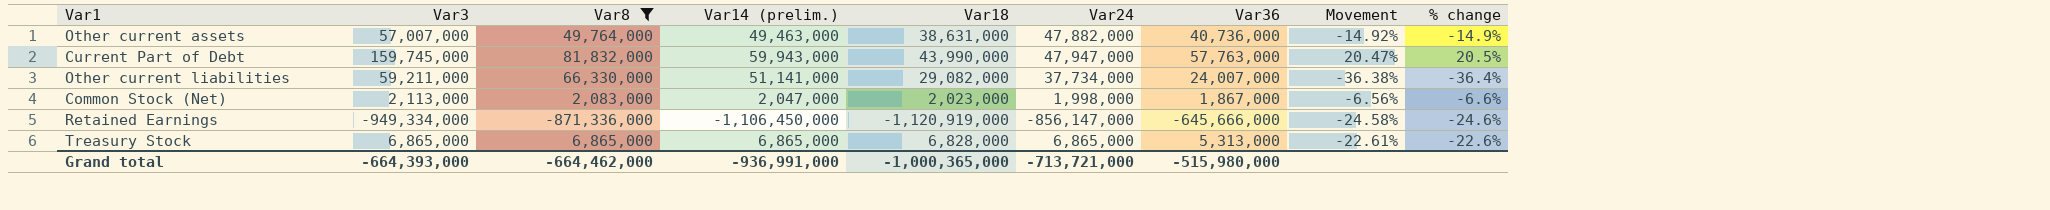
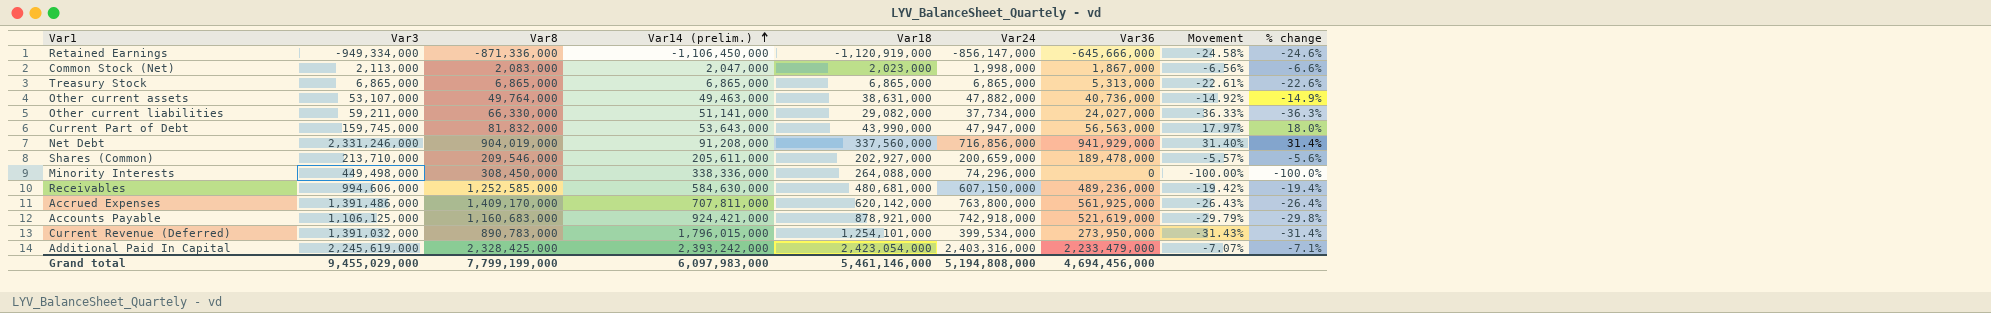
filter: Var8 <= 81,832,000 -> none
row order: none -> Var14 (prelim.) ascending
Treasury Stock | Var18: 6,828,000 -> 6,865,000
Other current assets | Var3: 57,007,000 -> 53,107,000
Other current liabilities | Var36: 24,007,000 -> 24,027,000
Other current liabilities | Movement: -36.38% -> -36.33%
Other current liabilities | % change: -36.4% -> -36.3%
Current Part of Debt | Var14 (prelim.): 59,943,000 -> 53,643,000
Current Part of Debt | Var36: 57,763,000 -> 56,563,000
Current Part of Debt | Movement: 20.47% -> 17.97%
Current Part of Debt | % change: 20.5% -> 18.0%
Grand total | Var3: -664,393,000 -> 9,455,029,000
Grand total | Var8: -664,462,000 -> 7,799,199,000
Grand total | Var14 (prelim.): -936,991,000 -> 6,097,983,000
Grand total | Var18: -1,000,365,000 -> 5,461,146,000
Grand total | Var24: -713,721,000 -> 5,194,808,000
Grand total | Var36: -515,980,000 -> 4,694,456,000

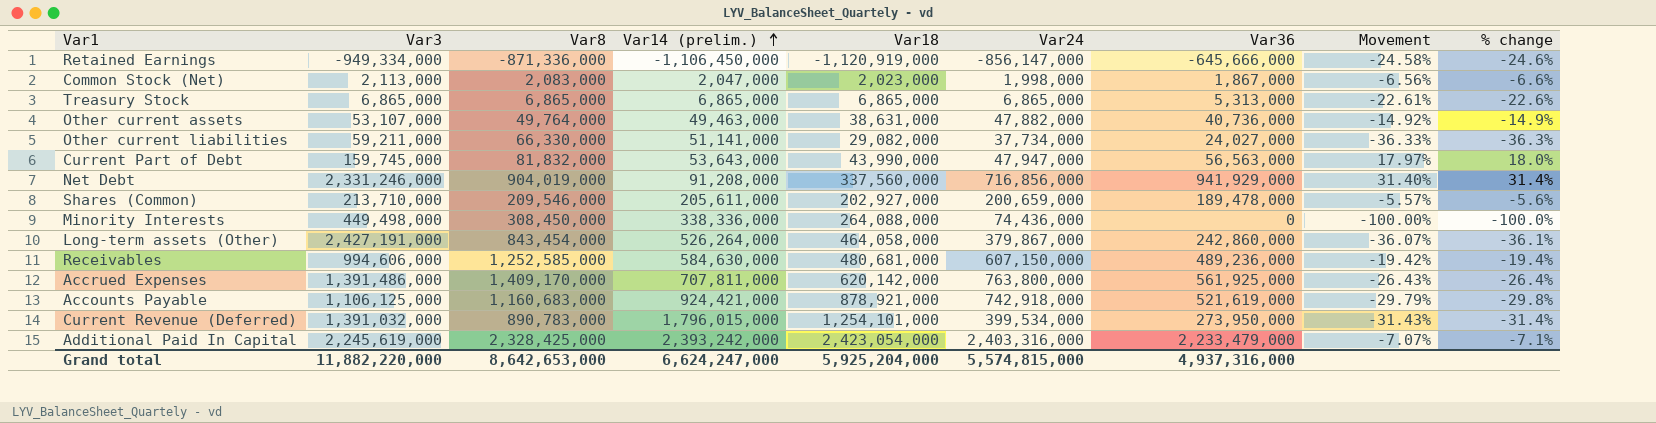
Minority Interests | Var24: 74,296,000 -> 74,436,000
row Long-term assets (Other): none -> 2,427,191,000 | 843,454,000 | 526,264,000 | 464,058,000 | 379,867,000 | 242,860,000 | -36.07% | -36.1%
Grand total | Var3: 9,455,029,000 -> 11,882,220,000
Grand total | Var8: 7,799,199,000 -> 8,642,653,000
Grand total | Var14 (prelim.): 6,097,983,000 -> 6,624,247,000
Grand total | Var18: 5,461,146,000 -> 5,925,204,000
Grand total | Var24: 5,194,808,000 -> 5,574,815,000
Grand total | Var36: 4,694,456,000 -> 4,937,316,000

